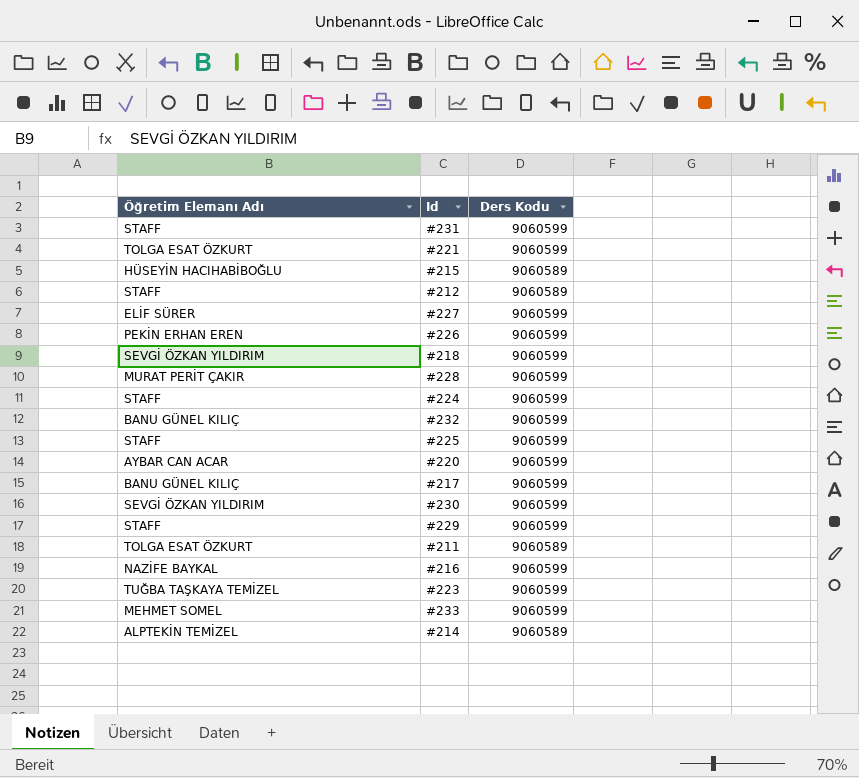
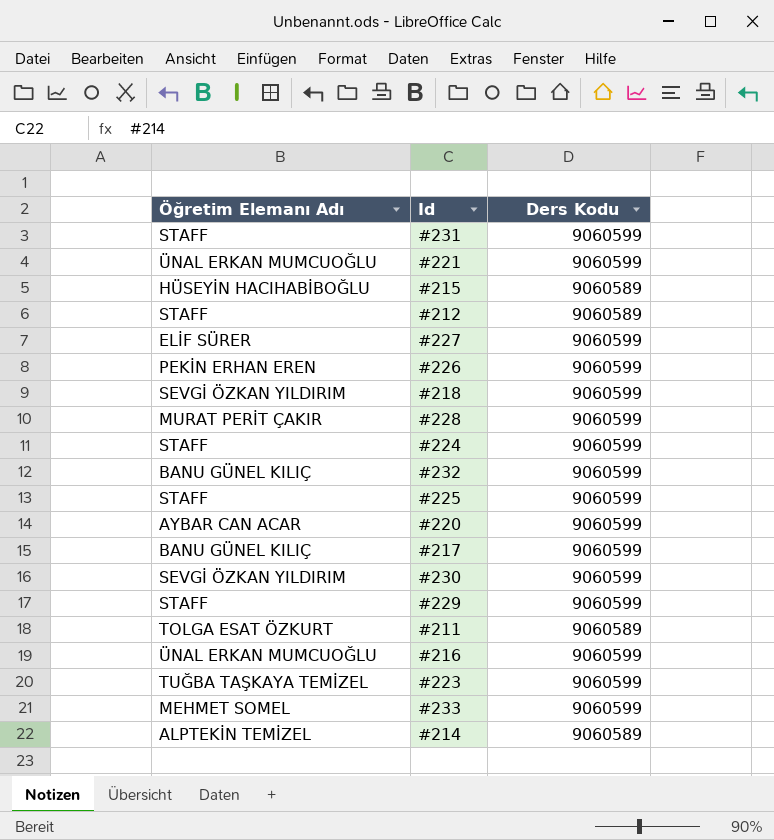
#221 | Öğretim Elemanı Adı: TOLGA ESAT ÖZKURT -> ÜNAL ERKAN MUMCUOĞLU
#216 | Öğretim Elemanı Adı: NAZİFE BAYKAL -> ÜNAL ERKAN MUMCUOĞLU

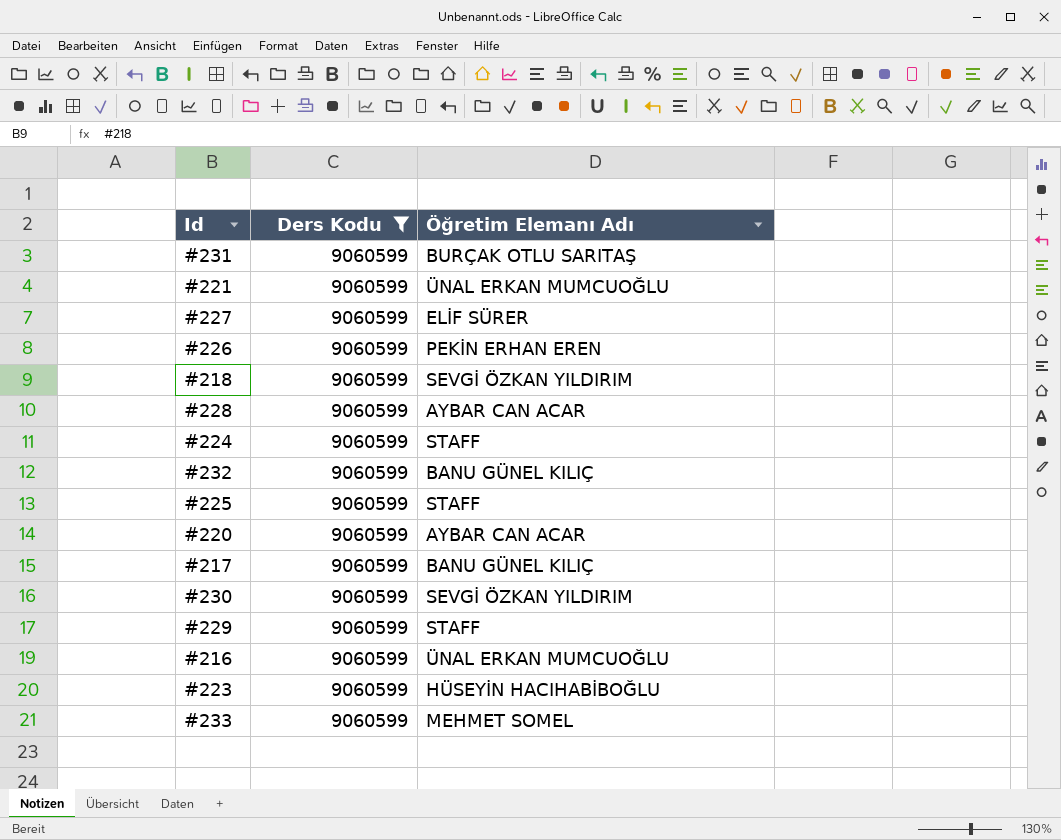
filter: none -> Ders Kodu = 9060599
column Öğretim Elemanı Adı | position: 1 -> 3
#231 | Öğretim Elemanı Adı: STAFF -> BURÇAK OTLU SARITAŞ
#228 | Öğretim Elemanı Adı: MURAT PERİT ÇAKIR -> AYBAR CAN ACAR
#223 | Öğretim Elemanı Adı: TUĞBA TAŞKAYA TEMİZEL -> HÜSEYİN HACIHABİBOĞLU

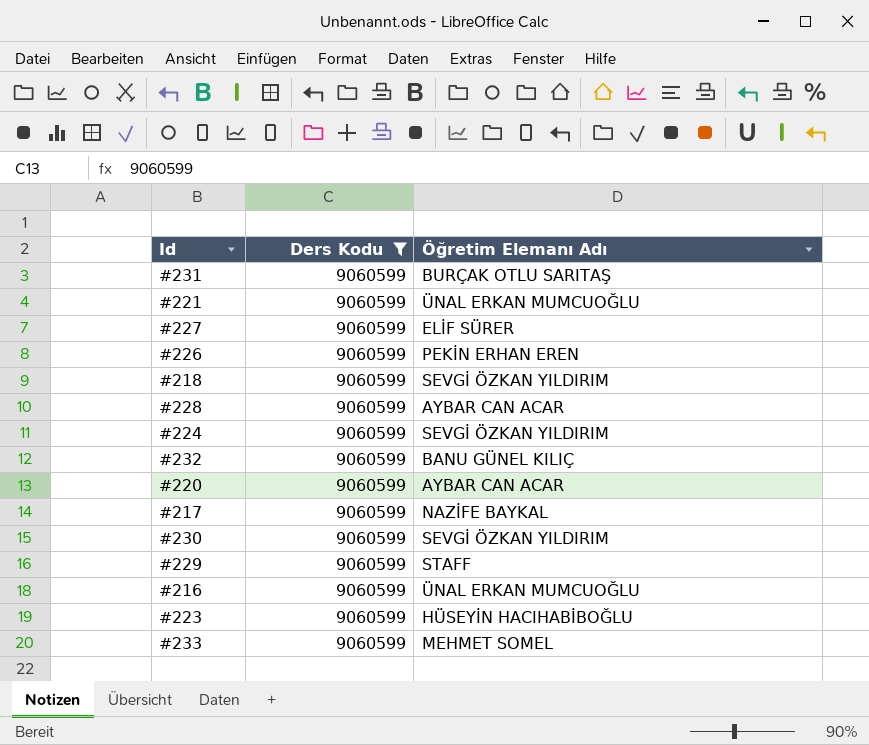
row #225: 9060599 | STAFF -> none
#224 | Öğretim Elemanı Adı: STAFF -> SEVGİ ÖZKAN YILDIRIM
#217 | Öğretim Elemanı Adı: BANU GÜNEL KILIÇ -> NAZİFE BAYKAL

